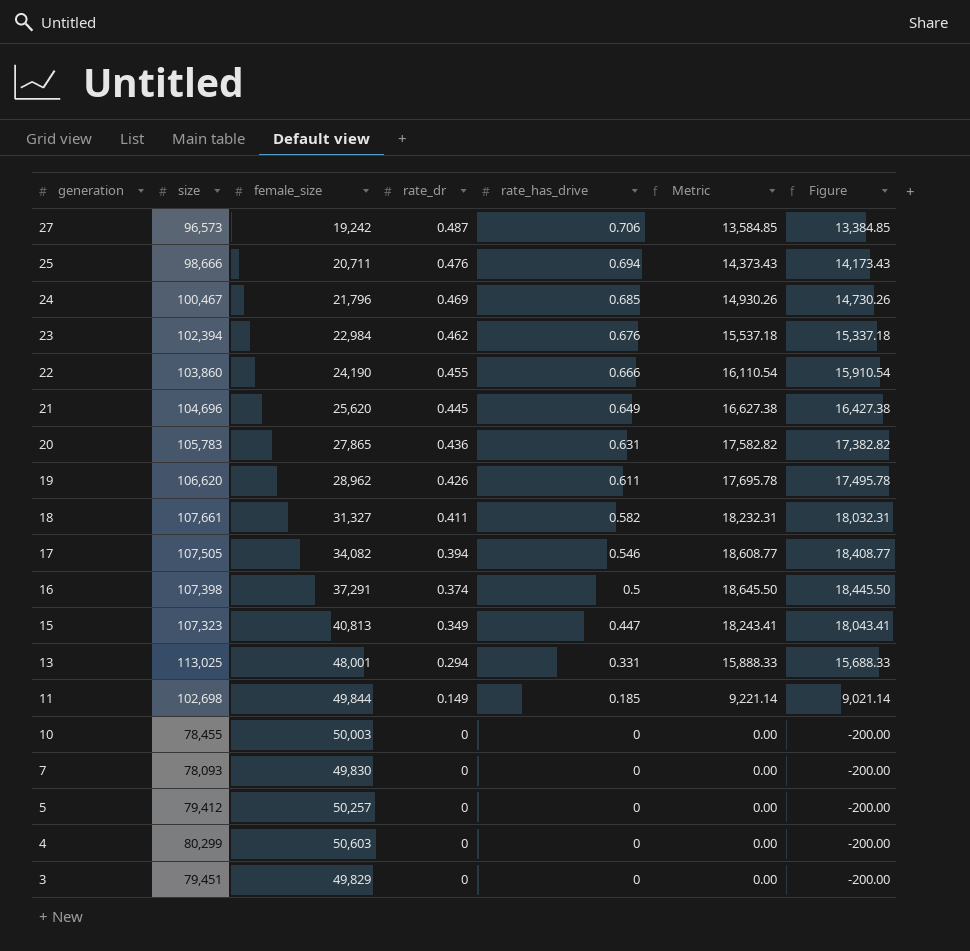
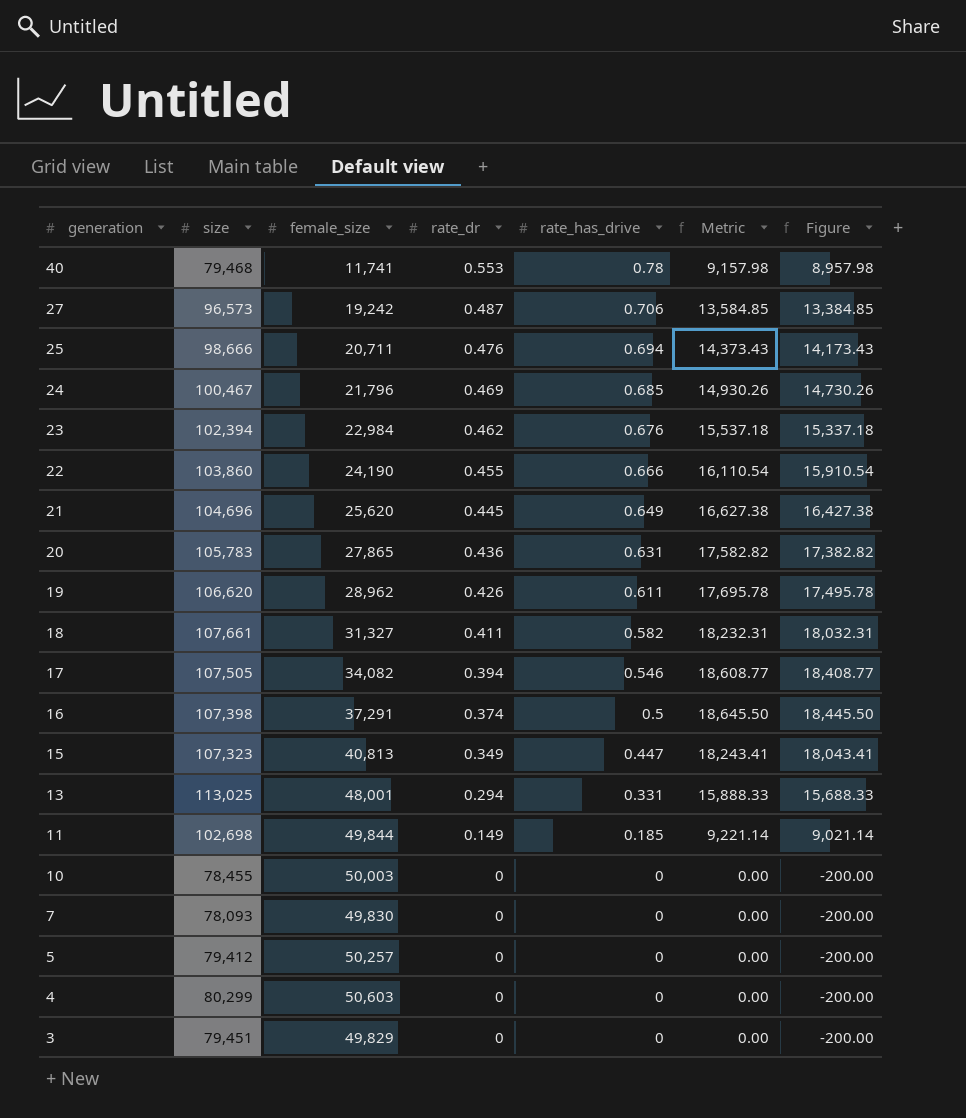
row 40: none -> 79,468 | 11,741 | 0.553 | 0.78 | 9,157.98 | 8,957.98

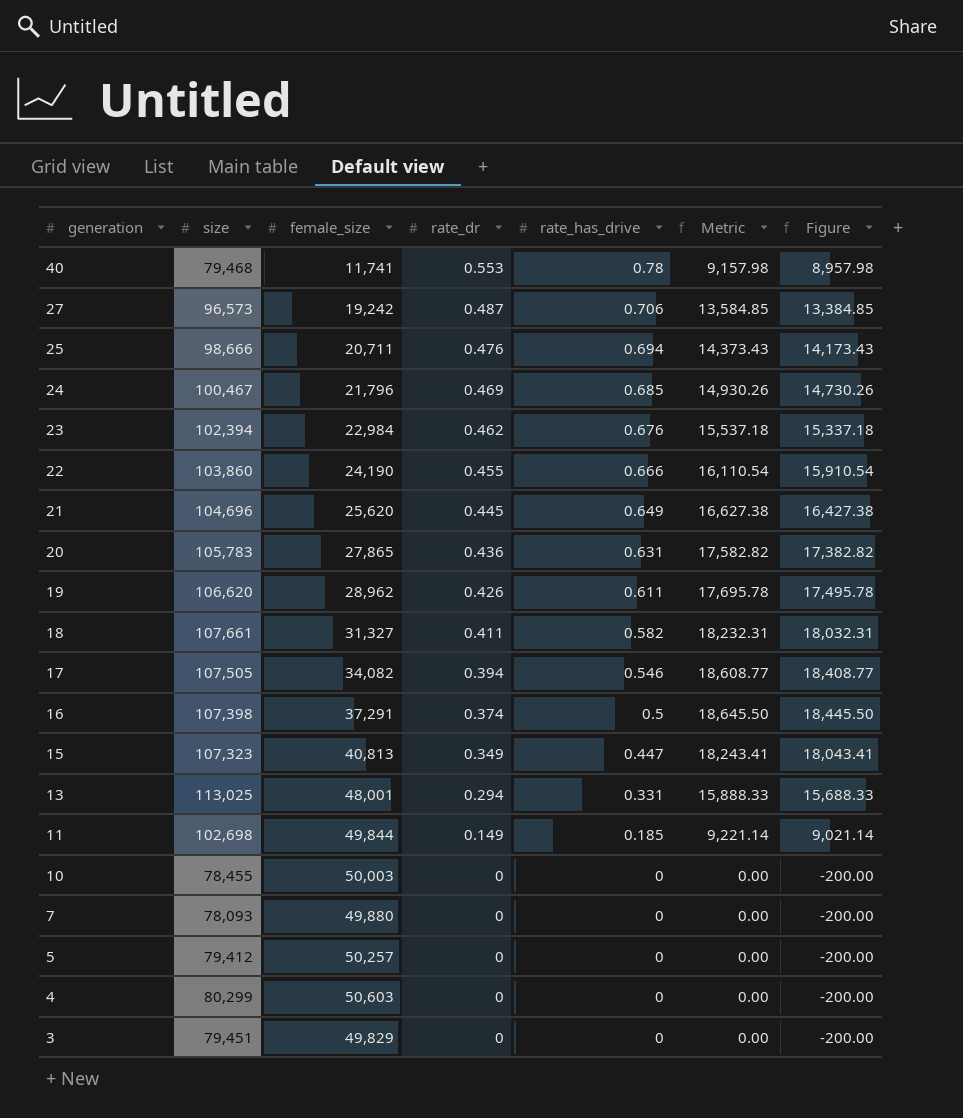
7 | female_size: 49,830 -> 49,880

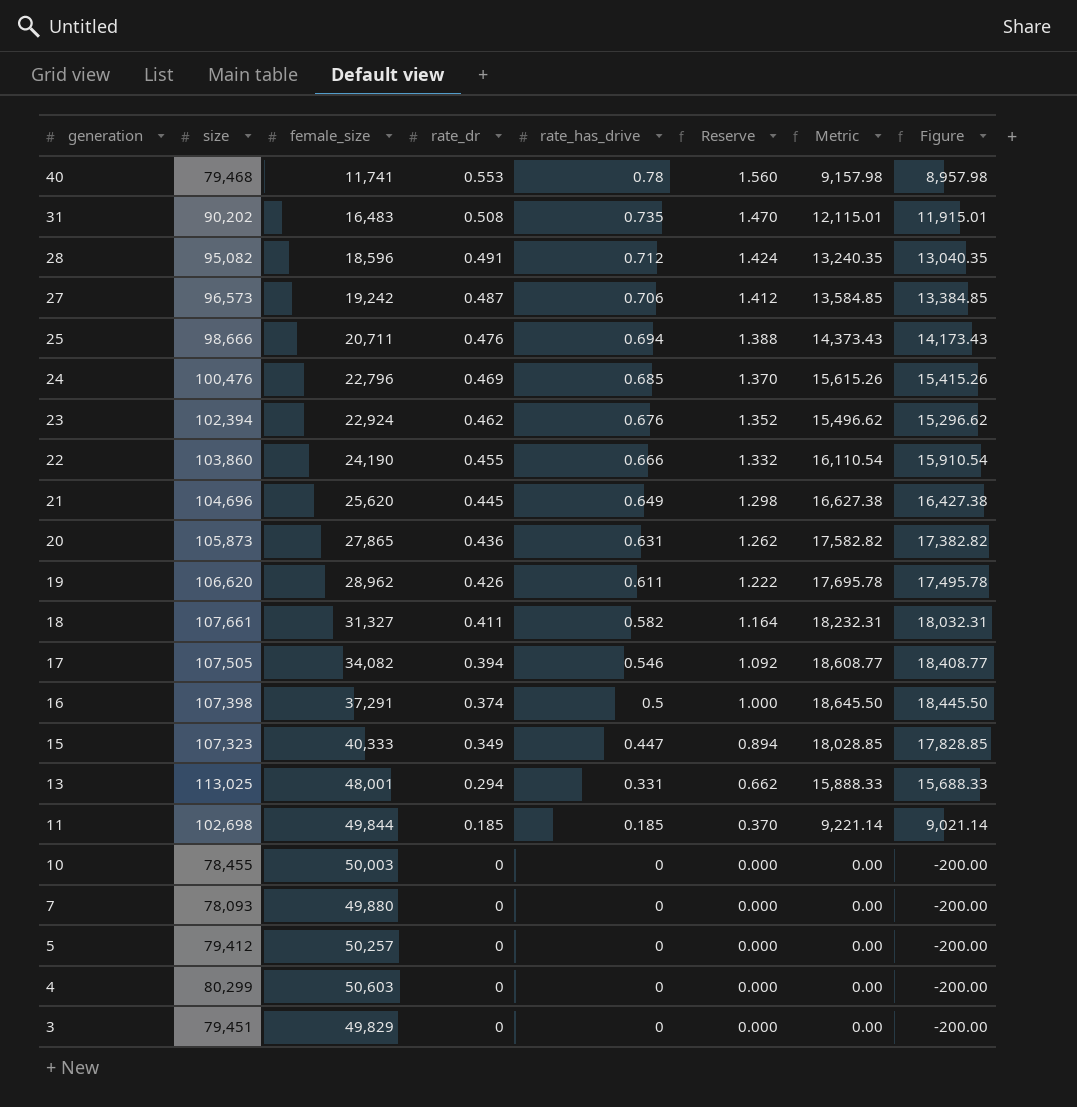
column Reserve | formula: none -> [rate_has_drive] * 2
row 31: none -> 90,202 | 16,483 | 0.508 | 0.735 | 1.470 | 12,115.01 | 11,915.01
row 28: none -> 95,082 | 18,596 | 0.491 | 0.712 | 1.424 | 13,240.35 | 13,040.35
24 | size: 100,467 -> 100,476
24 | female_size: 21,796 -> 22,796
24 | Metric: 14,930.26 -> 15,615.26
24 | Figure: 14,730.26 -> 15,415.26
23 | female_size: 22,984 -> 22,924
23 | Metric: 15,537.18 -> 15,496.62
23 | Figure: 15,337.18 -> 15,296.62
20 | size: 105,783 -> 105,873
15 | female_size: 40,813 -> 40,333
15 | Metric: 18,243.41 -> 18,028.85
15 | Figure: 18,043.41 -> 17,828.85
11 | rate_dr: 0.149 -> 0.185

